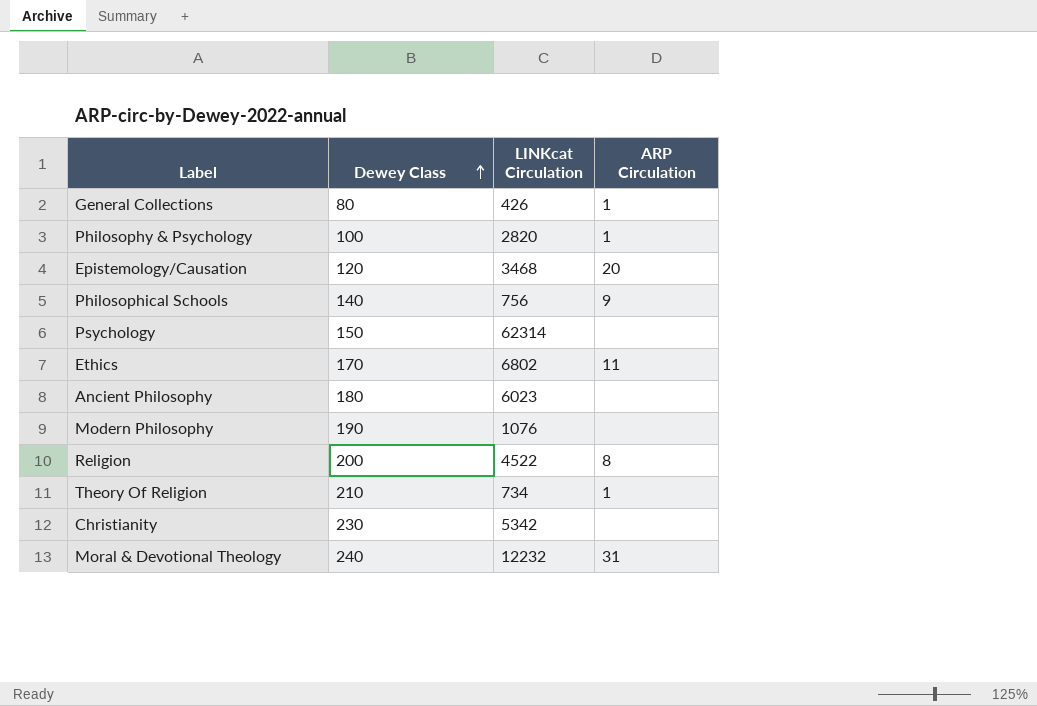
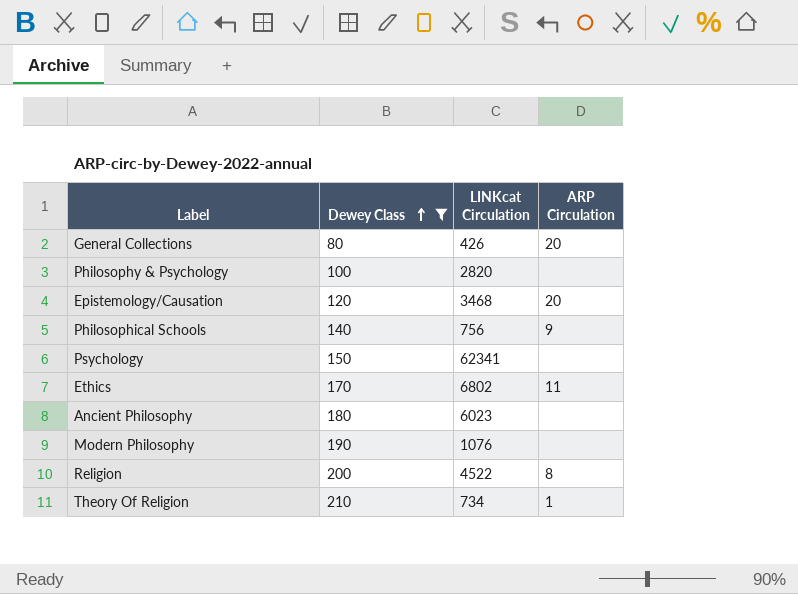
filter: none -> Dewey Class <= 210
General Collections | ARP Circulation: 1 -> 20
Philosophy & Psychology | ARP Circulation: 1 -> none
Psychology | LINKcat Circulation: 62314 -> 62341

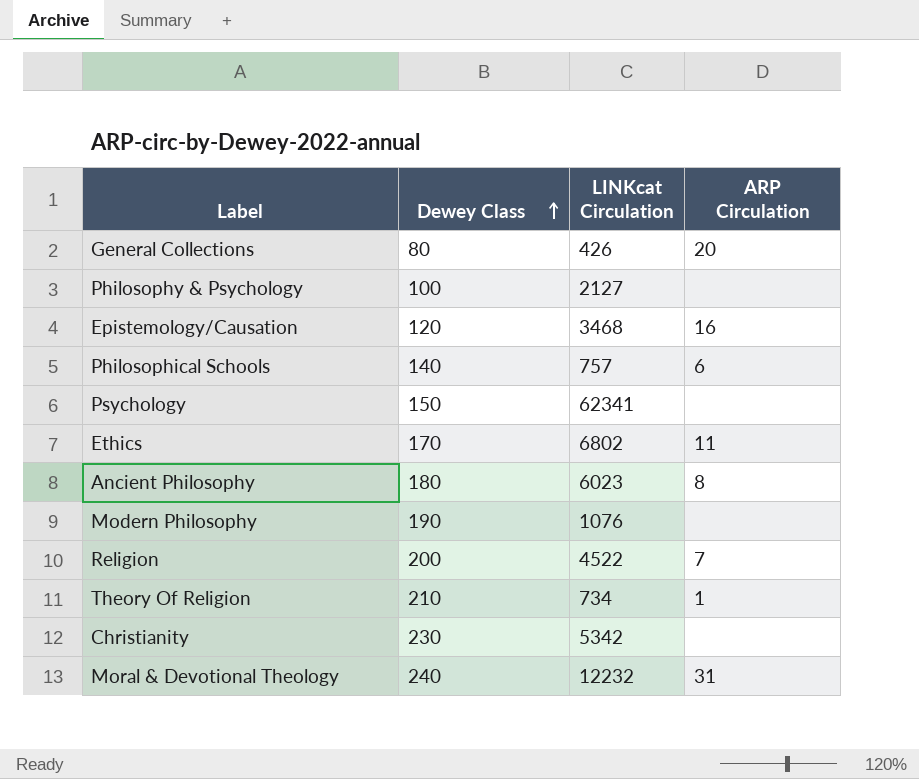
filter: Dewey Class <= 210 -> none
Philosophy & Psychology | LINKcat Circulation: 2820 -> 2127
Epistemology/Causation | ARP Circulation: 20 -> 16
Philosophical Schools | LINKcat Circulation: 756 -> 757
Philosophical Schools | ARP Circulation: 9 -> 6
Ancient Philosophy | ARP Circulation: none -> 8
Religion | ARP Circulation: 8 -> 7

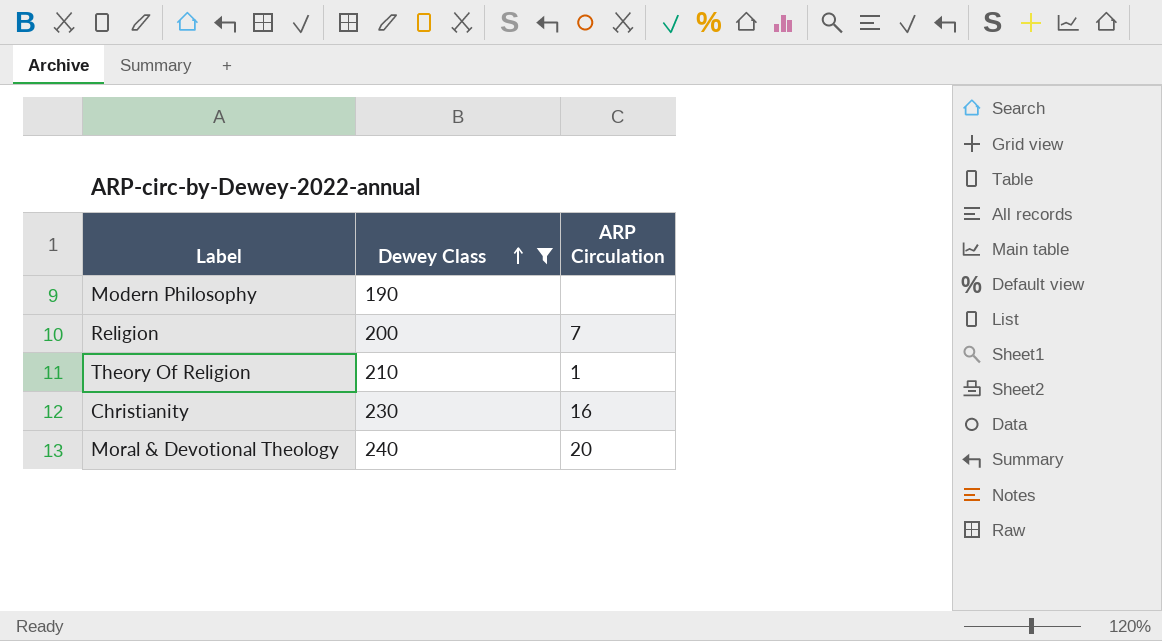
filter: none -> Dewey Class >= 190
column LINKcat Circulation | position: 3 -> none
Christianity | ARP Circulation: none -> 16
Moral & Devotional Theology | ARP Circulation: 31 -> 20

